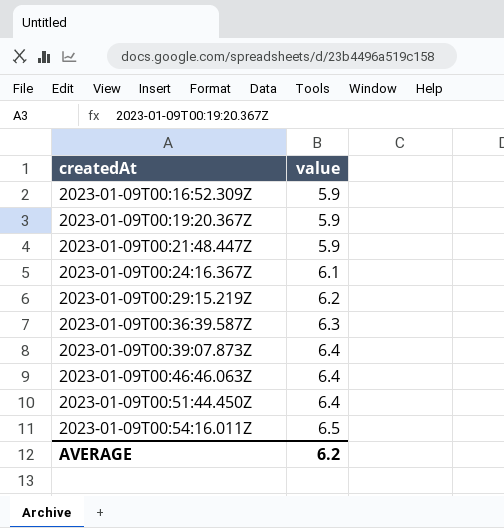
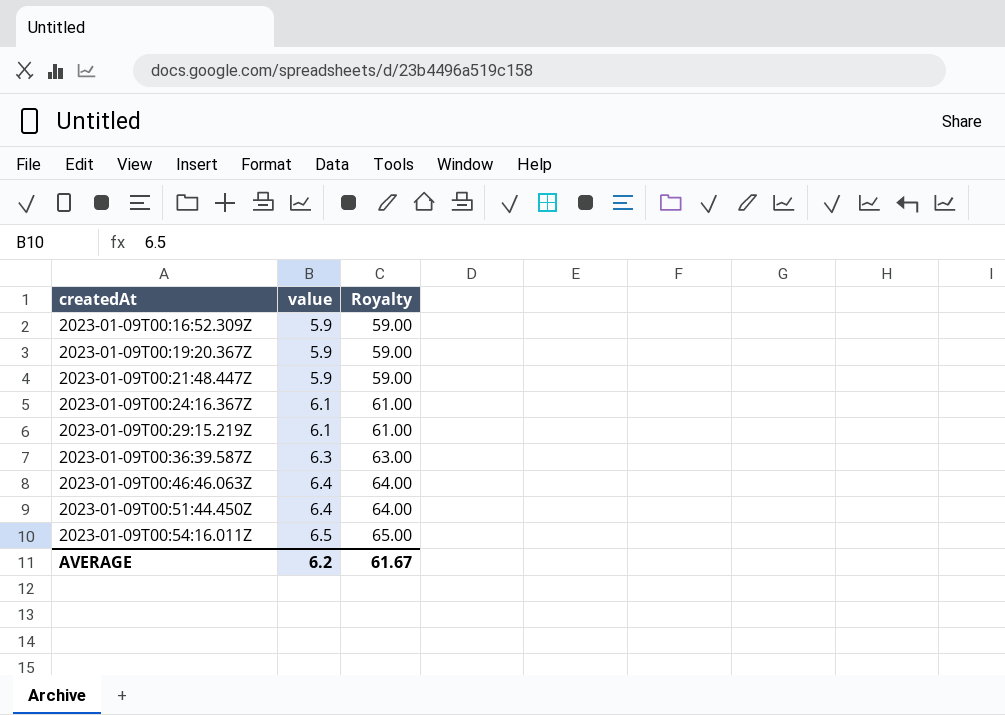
column Royalty | formula: none -> [value] * 10
row 2023-01-09T00:39:07.873Z: 6.4 -> none
2023-01-09T00:29:15.219Z | value: 6.2 -> 6.1

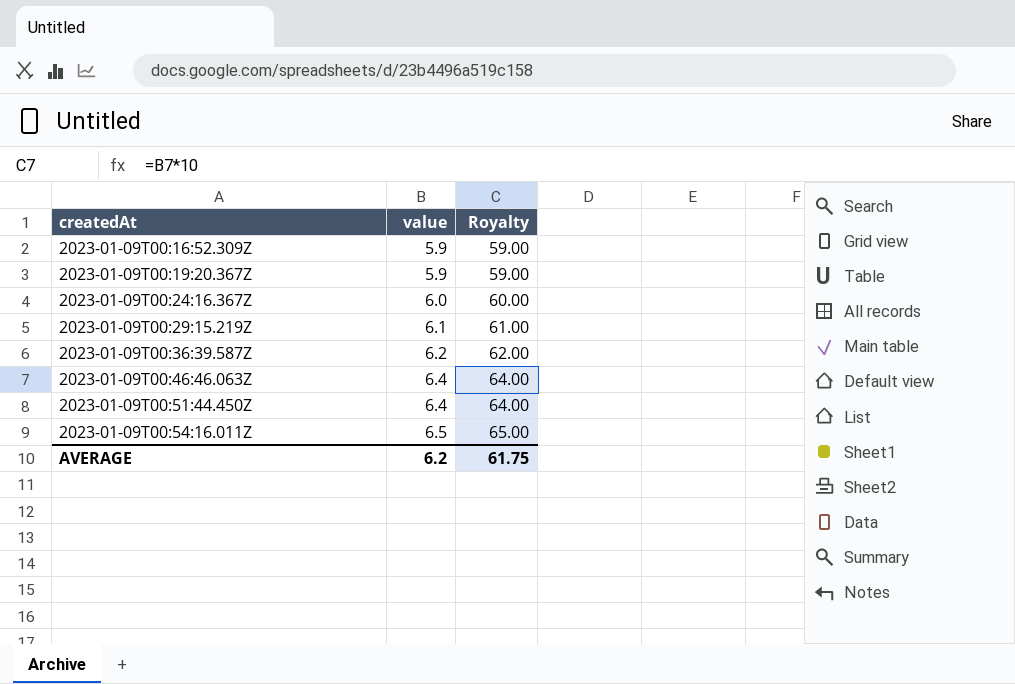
row 2023-01-09T00:21:48.447Z: 5.9 | 59.00 -> none
2023-01-09T00:24:16.367Z | value: 6.1 -> 6.0
2023-01-09T00:24:16.367Z | Royalty: 61.00 -> 60.00
2023-01-09T00:36:39.587Z | value: 6.3 -> 6.2
2023-01-09T00:36:39.587Z | Royalty: 63.00 -> 62.00
AVERAGE | Royalty: 61.67 -> 61.75

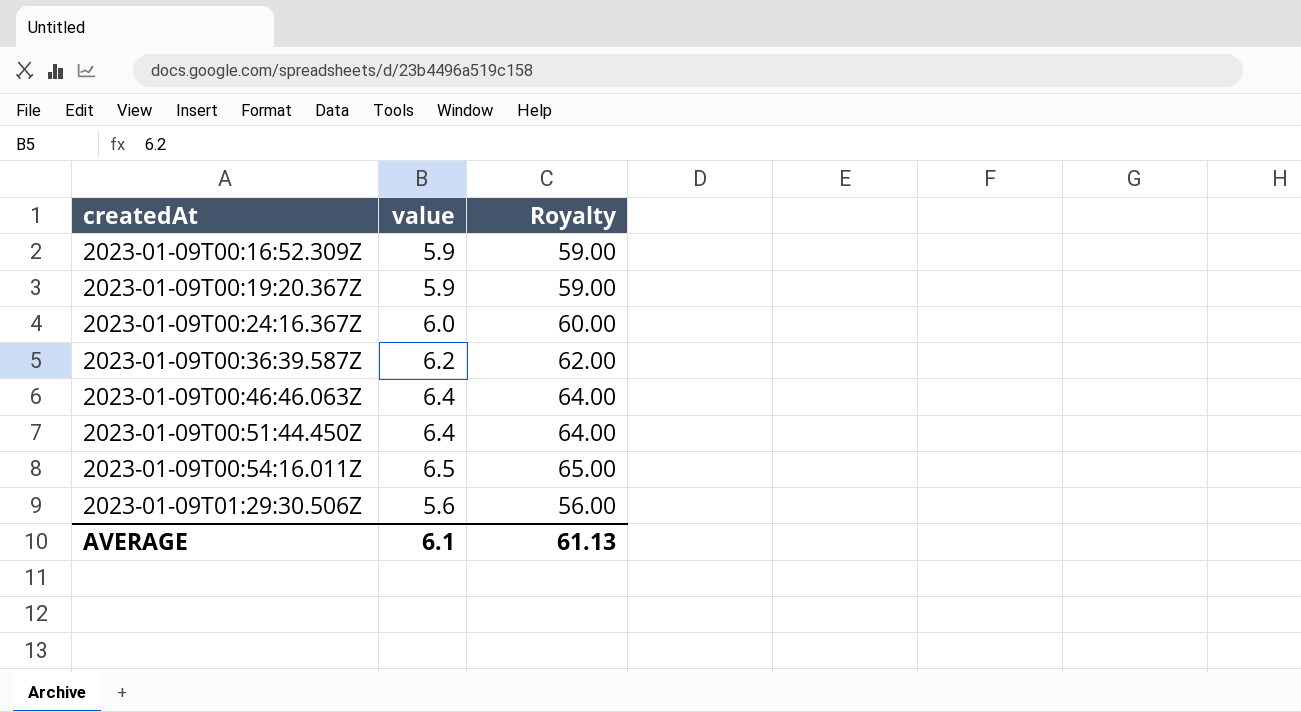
row 2023-01-09T00:29:15.219Z: 6.1 | 61.00 -> none
row 2023-01-09T01:29:30.506Z: none -> 5.6 | 56.00
AVERAGE | value: 6.2 -> 6.1
AVERAGE | Royalty: 61.75 -> 61.13

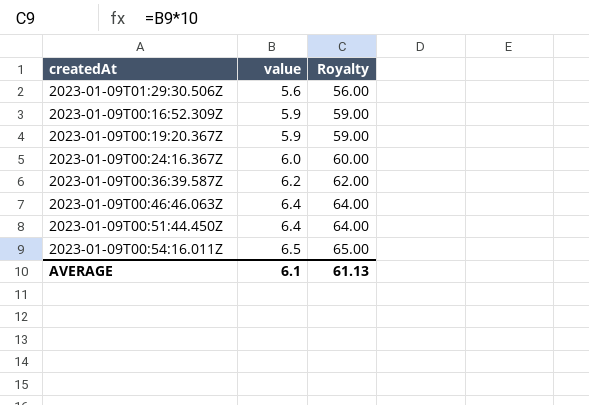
row order: createdAt ascending -> value ascending

